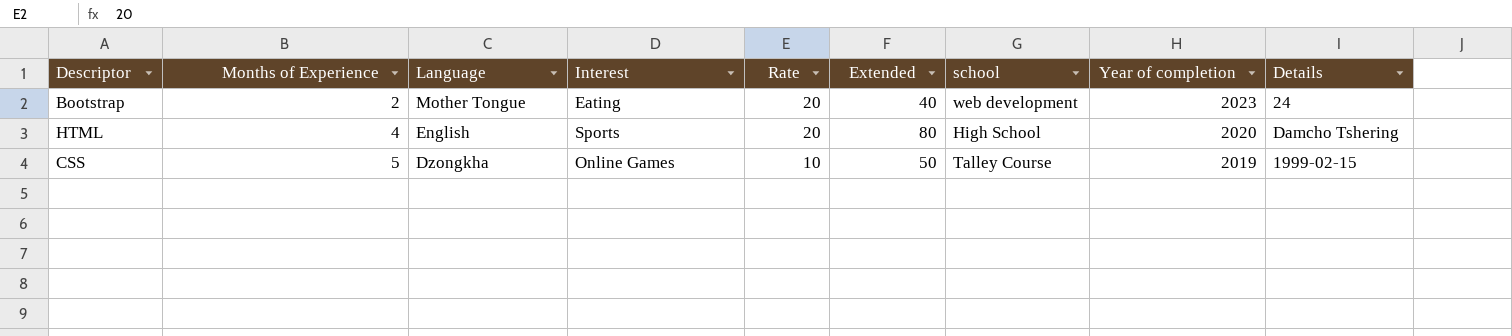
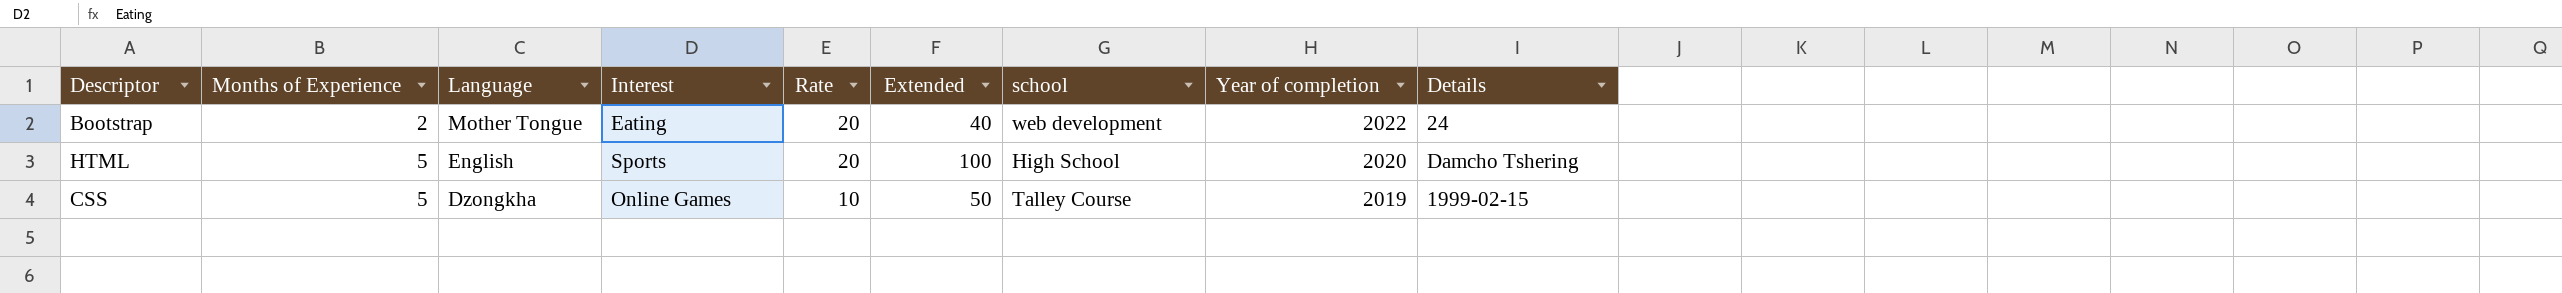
Bootstrap | Year of completion: 2023 -> 2022
HTML | Months of Experience: 4 -> 5
HTML | Extended: 80 -> 100

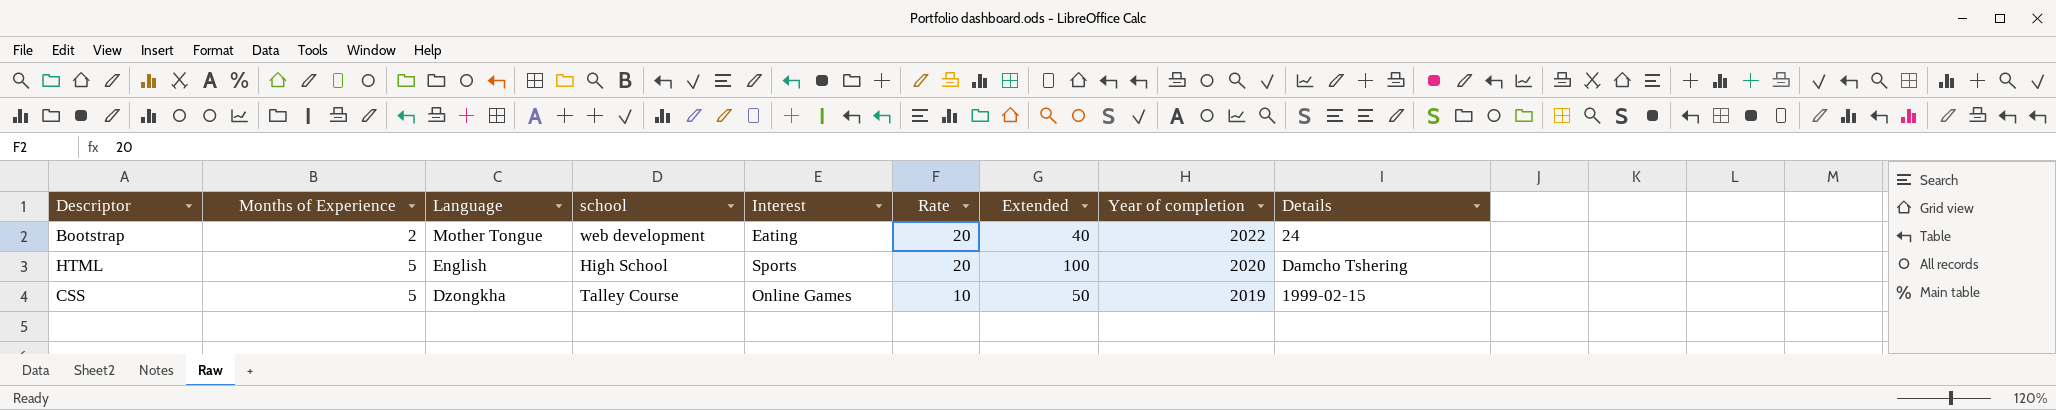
column school | position: 7 -> 4

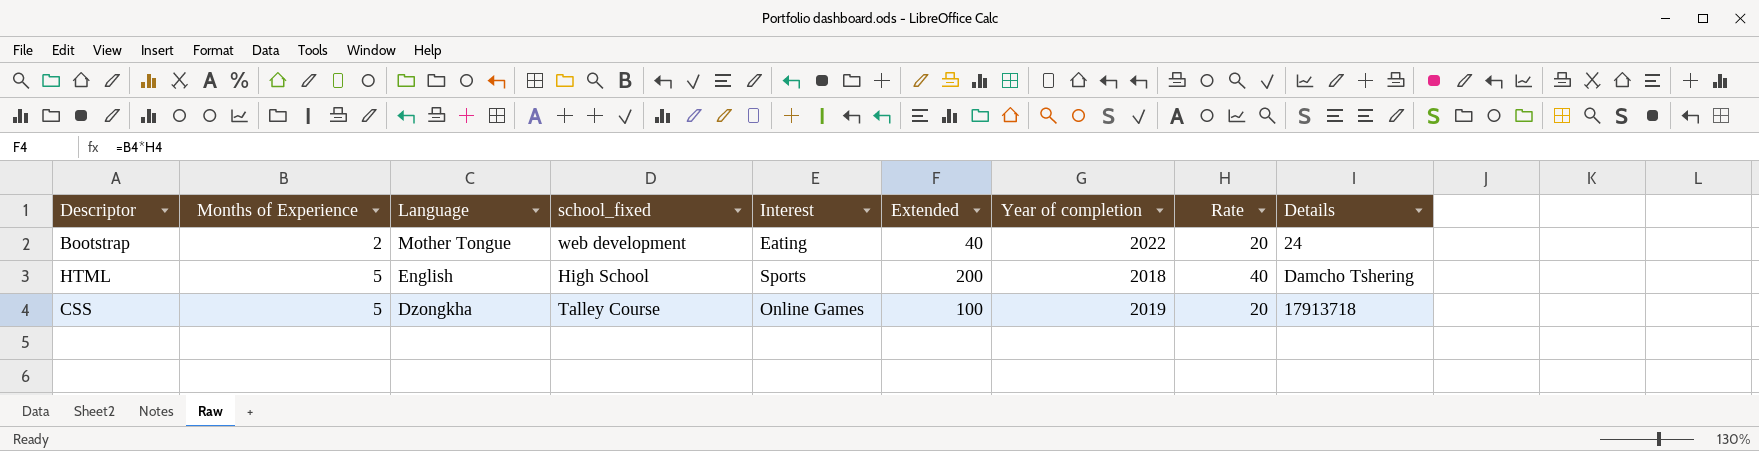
column name: school -> school_fixed
column Rate | position: 6 -> 8
HTML | Extended: 100 -> 200
HTML | Year of completion: 2020 -> 2018
HTML | Rate: 20 -> 40
CSS | Extended: 50 -> 100
CSS | Rate: 10 -> 20
CSS | Details: 1999-02-15 -> 17913718

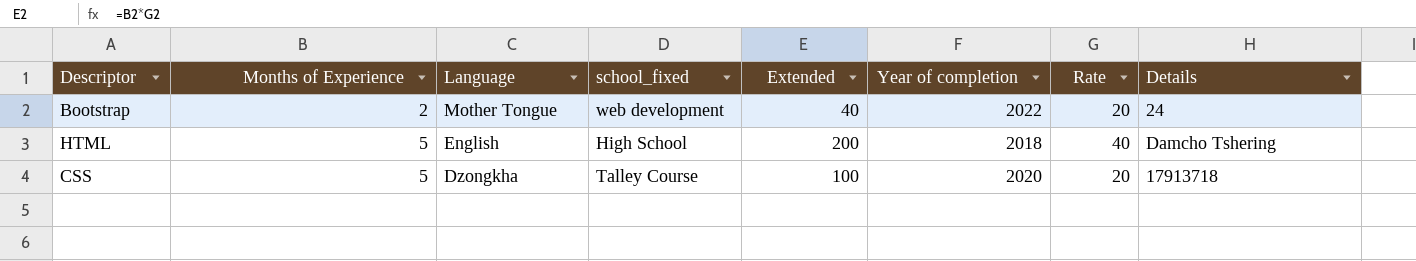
column Interest | position: 5 -> none
CSS | Year of completion: 2019 -> 2020

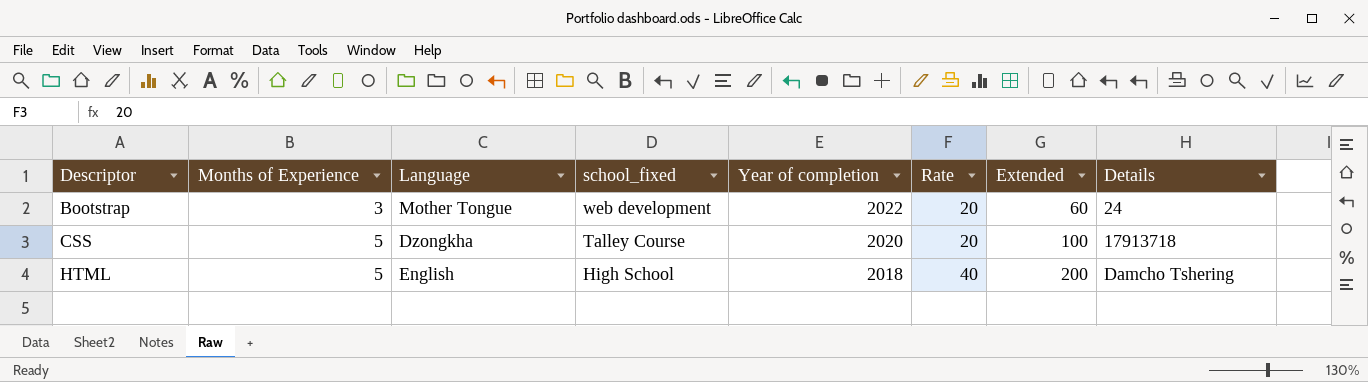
row order: Months of Experience ascending -> Descriptor ascending
column Extended | position: 5 -> 7
Bootstrap | Months of Experience: 2 -> 3
Bootstrap | Extended: 40 -> 60

